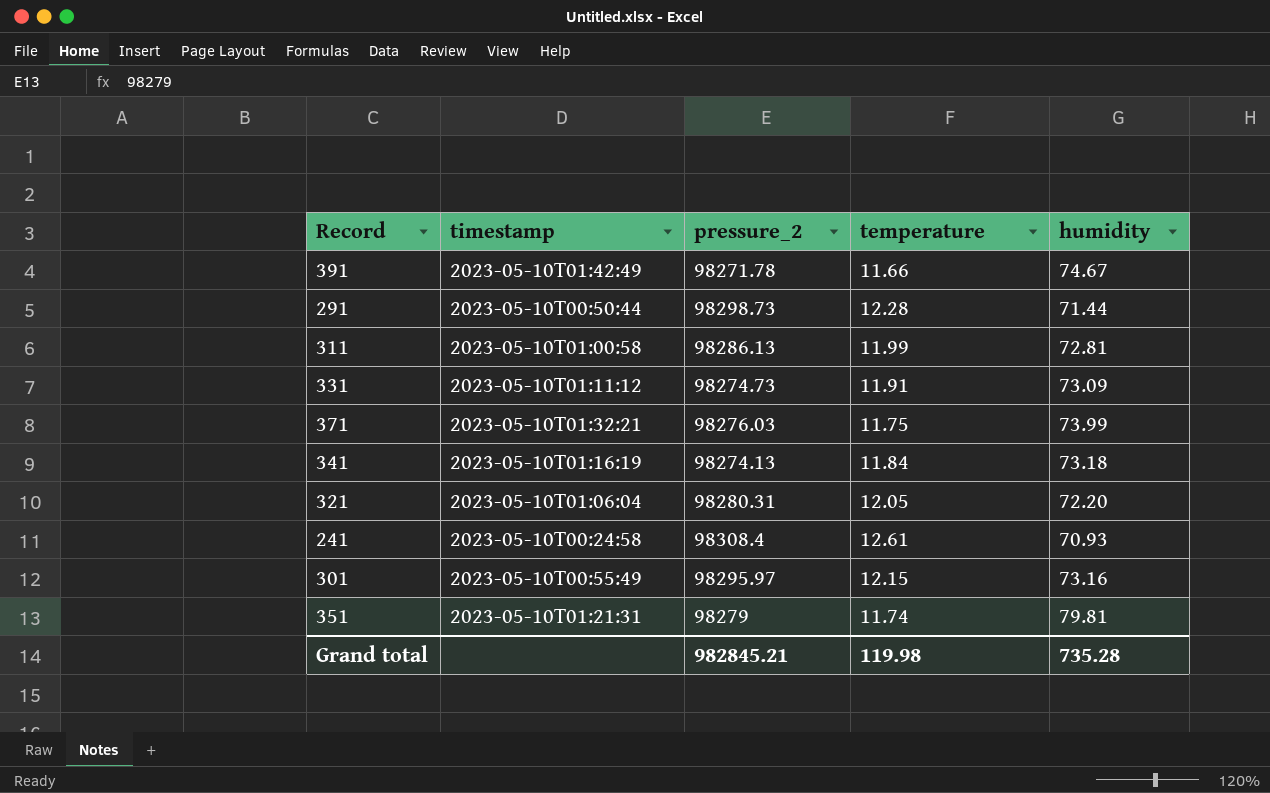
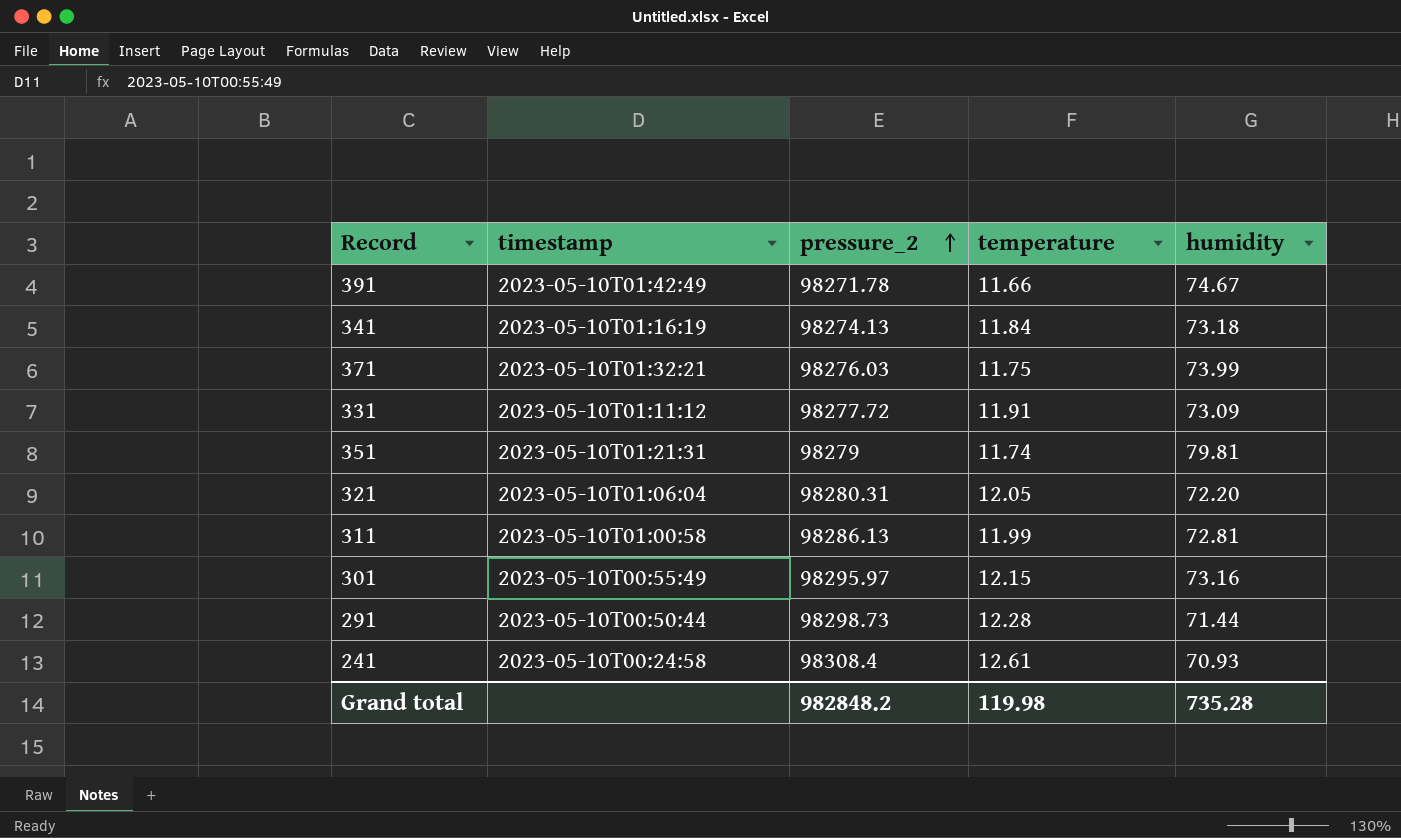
row order: none -> pressure_2 ascending
331 | pressure_2: 98274.73 -> 98277.72
Grand total | pressure_2: 982845.21 -> 982848.2

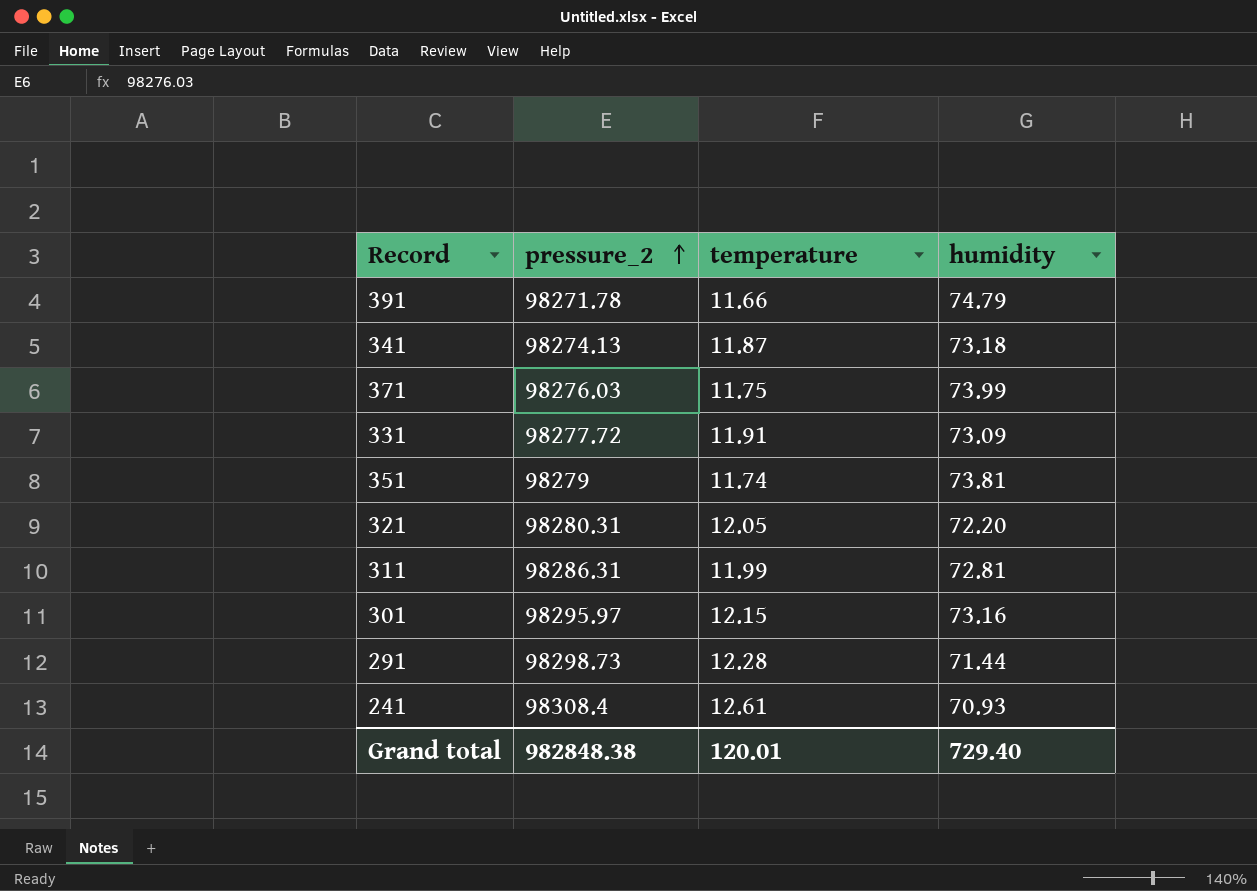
column timestamp | position: 2 -> none
391 | humidity: 74.67 -> 74.79
341 | temperature: 11.84 -> 11.87
351 | humidity: 79.81 -> 73.81
311 | pressure_2: 98286.13 -> 98286.31
Grand total | pressure_2: 982848.2 -> 982848.38
Grand total | temperature: 119.98 -> 120.01
Grand total | humidity: 735.28 -> 729.40

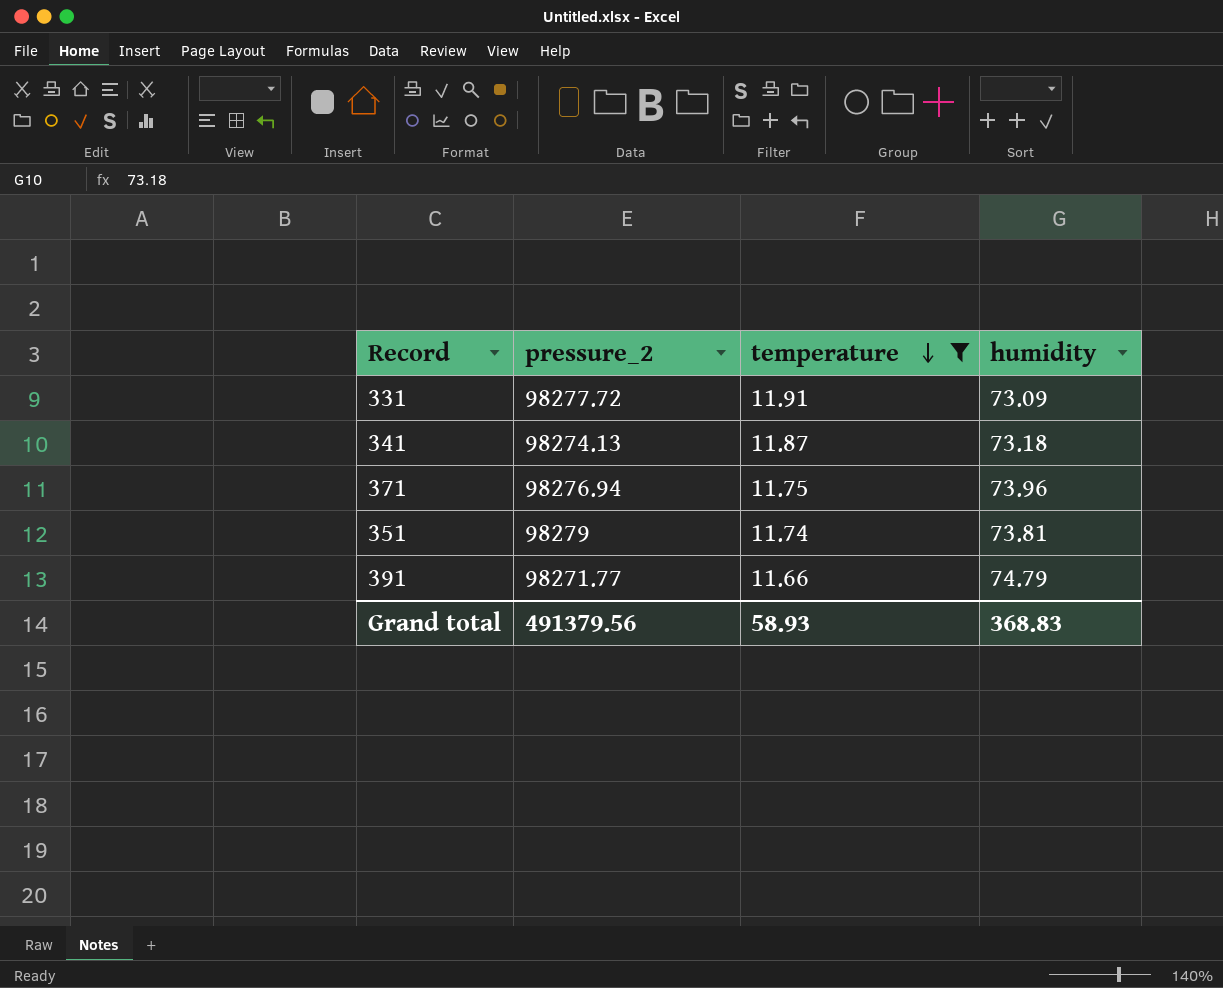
filter: none -> temperature <= 11.91
row order: pressure_2 ascending -> temperature descending
371 | pressure_2: 98276.03 -> 98276.94
371 | humidity: 73.99 -> 73.96
391 | pressure_2: 98271.78 -> 98271.77
Grand total | pressure_2: 982848.38 -> 491379.56
Grand total | temperature: 120.01 -> 58.93
Grand total | humidity: 729.40 -> 368.83

